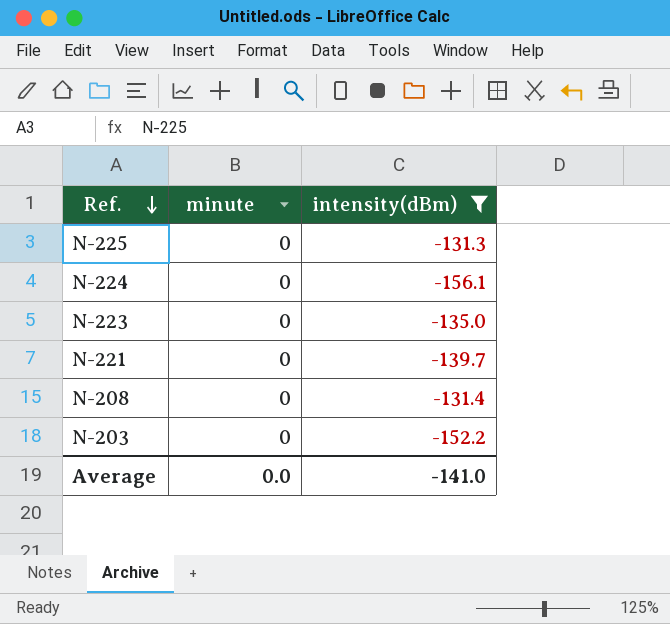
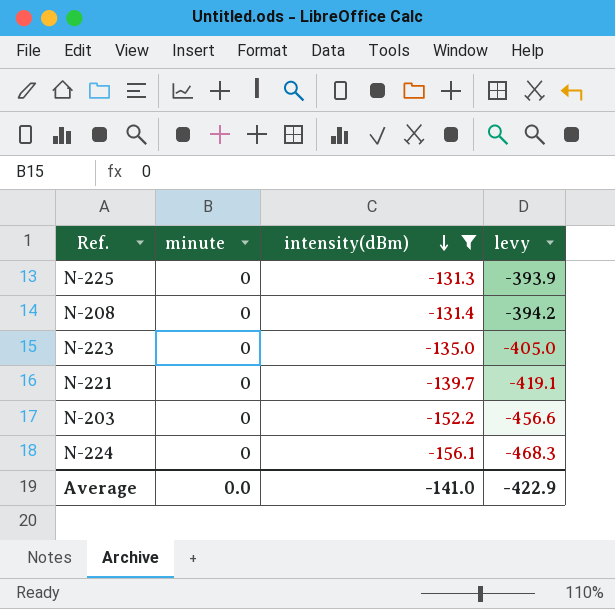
row order: Ref. descending -> intensity(dBm) descending
column levy | formula: none -> [intensity(dBm)] * 3

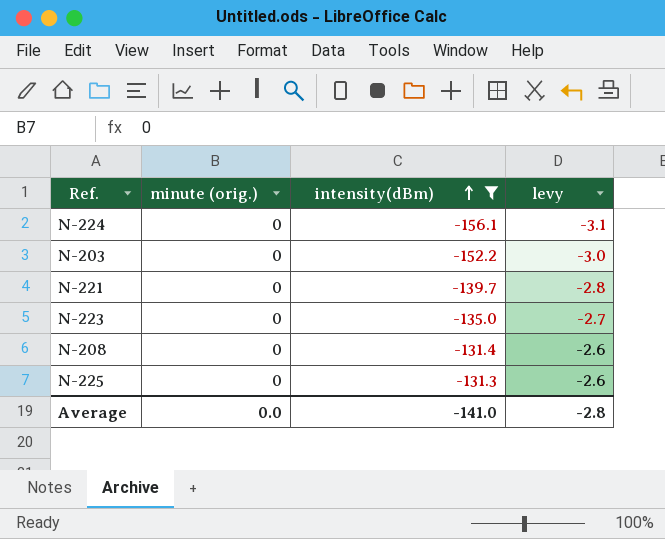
row order: intensity(dBm) descending -> intensity(dBm) ascending
column name: minute -> minute (orig.)
column levy | formula: [intensity(dBm)] * 3 -> [intensity(dBm)] * 0.02
Average | levy: -422.9 -> -2.8

